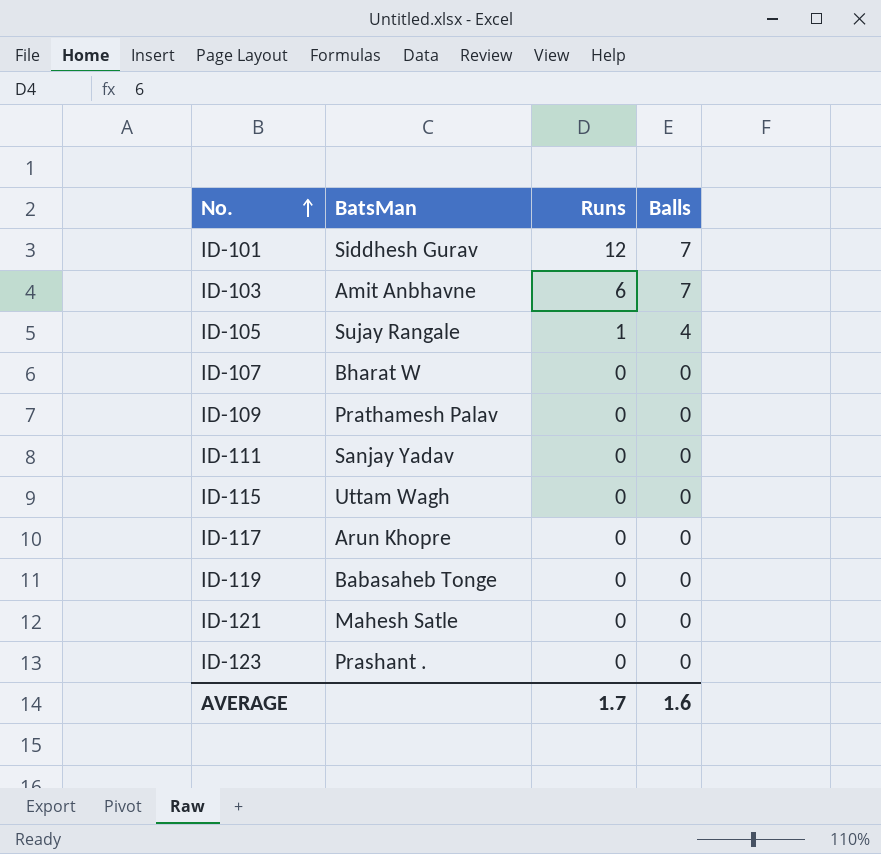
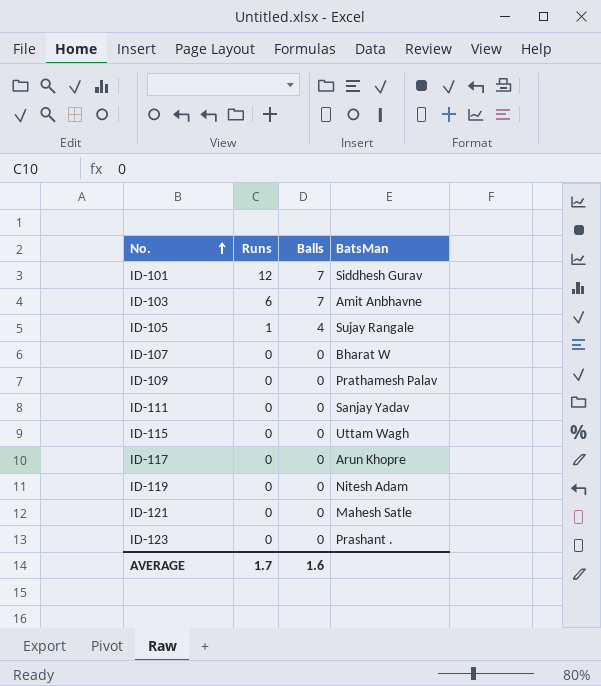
column BatsMan | position: 2 -> 4
ID-119 | BatsMan: Babasaheb Tonge -> Nitesh Adam

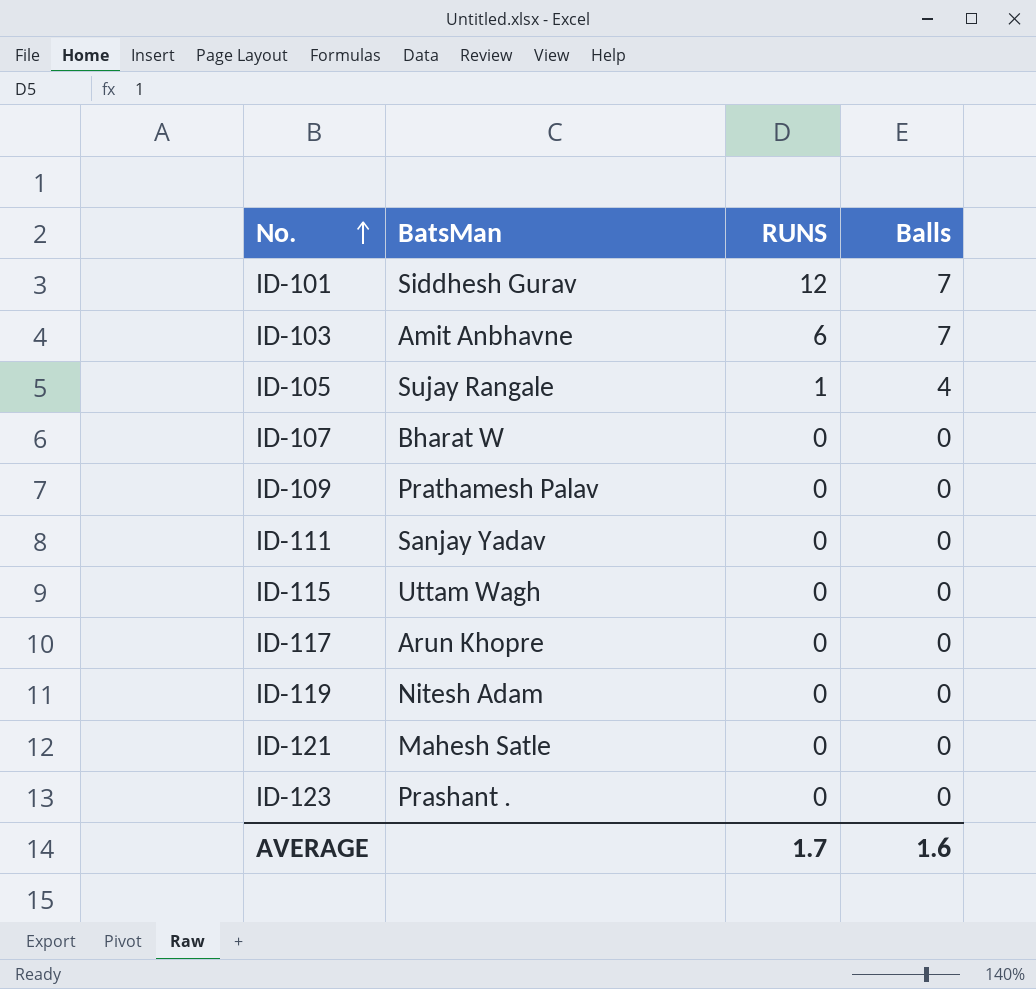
column BatsMan | position: 4 -> 2
column name: Runs -> RUNS

